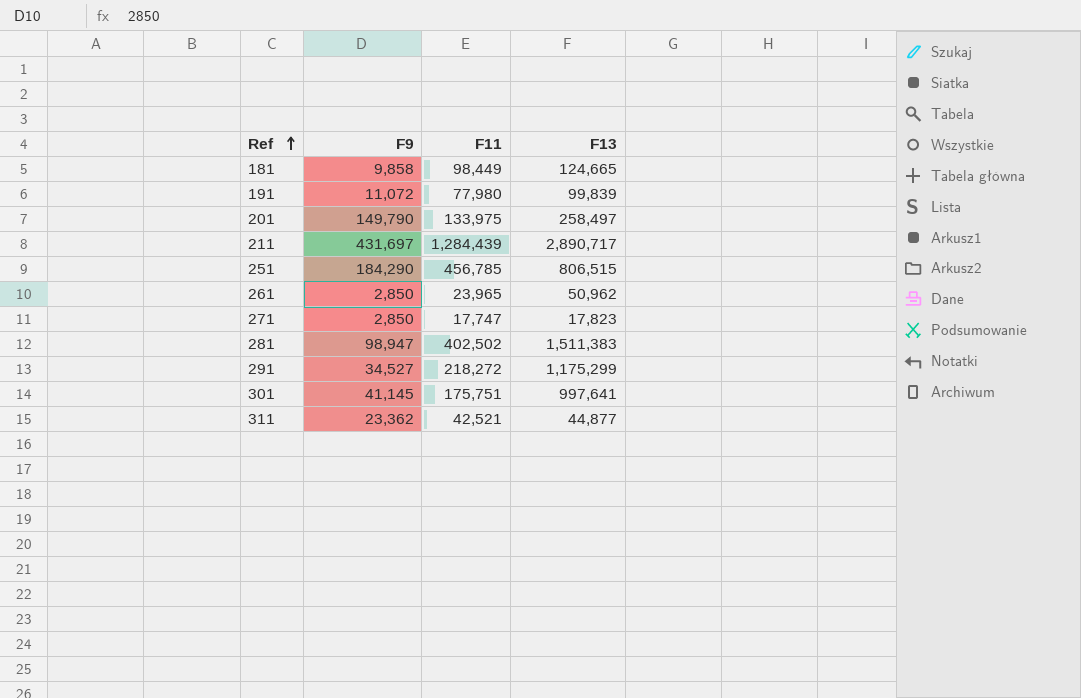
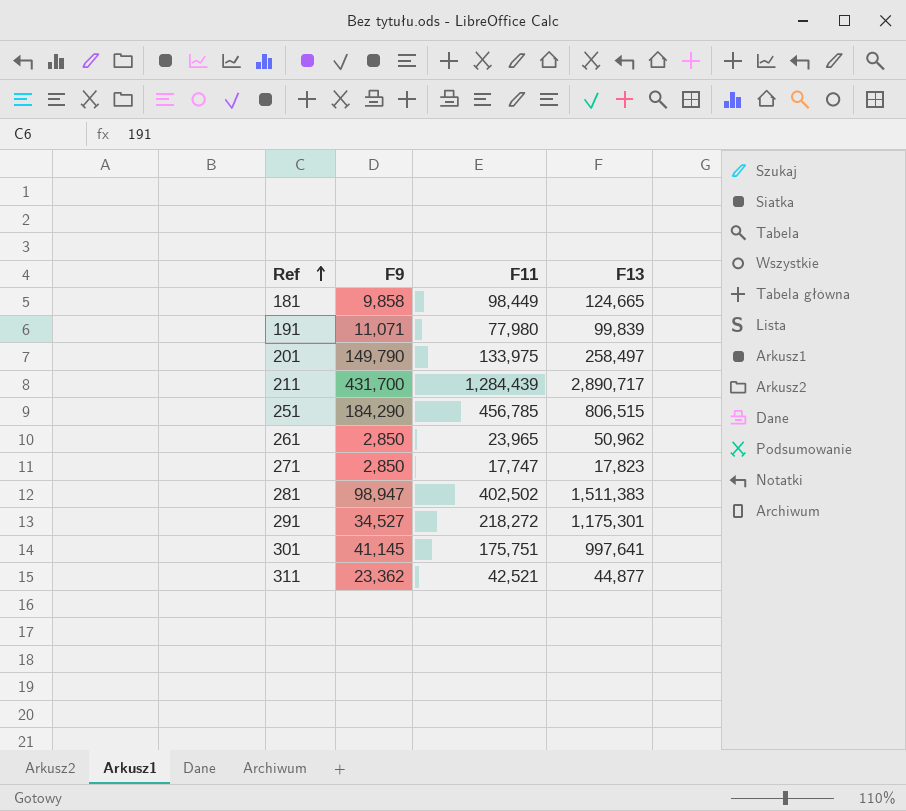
191 | F9: 11,072 -> 11,071
211 | F9: 431,697 -> 431,700
291 | F13: 1,175,299 -> 1,175,301

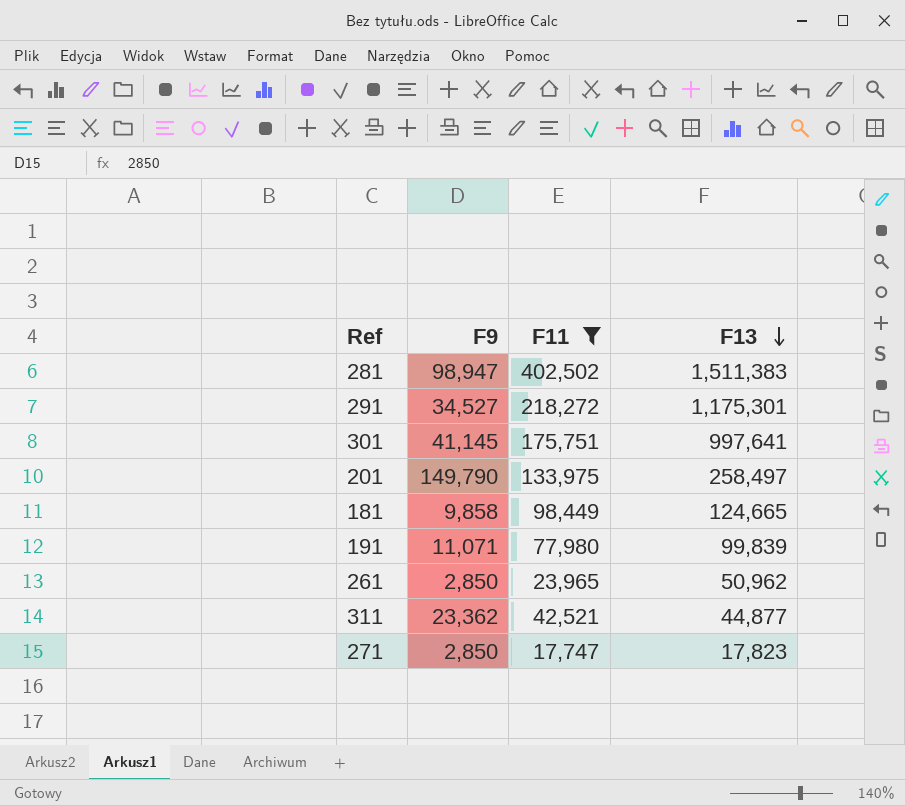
filter: none -> F11 <= 402,502
row order: Ref ascending -> F13 descending

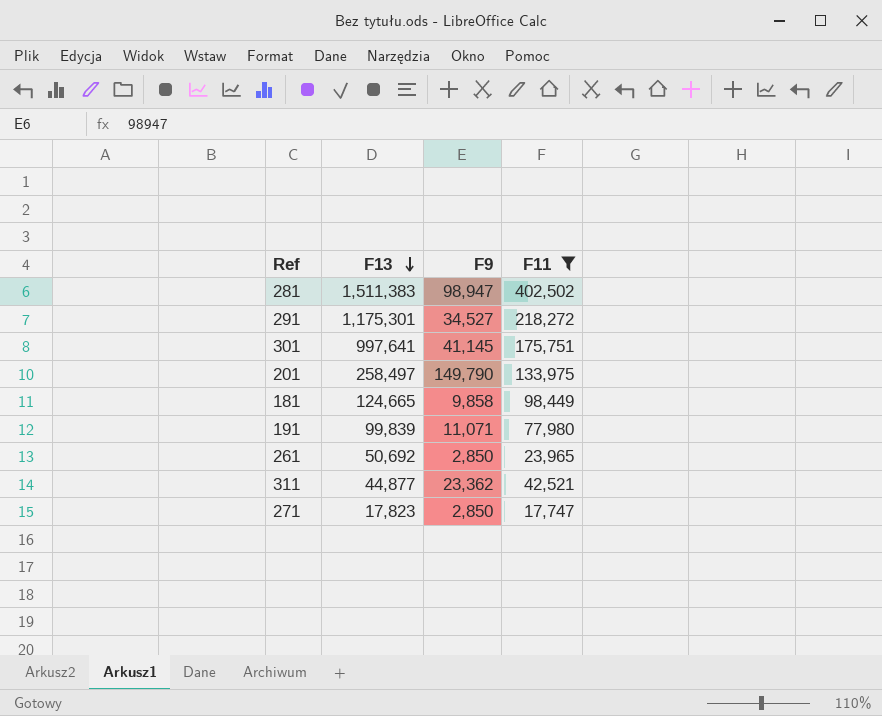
column F13 | position: 4 -> 2
261 | F13: 50,962 -> 50,692

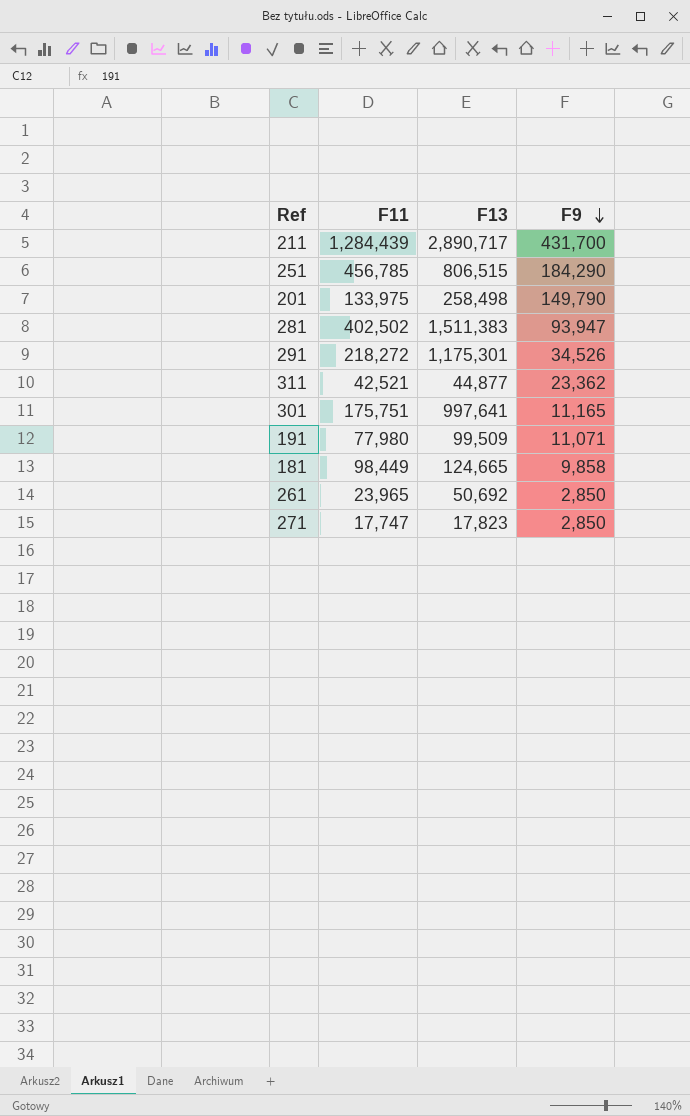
filter: F11 <= 402,502 -> none
row order: F13 descending -> F9 descending
column F11 | position: 4 -> 2
201 | F13: 258,497 -> 258,498
281 | F9: 98,947 -> 93,947
291 | F9: 34,527 -> 34,526
301 | F9: 41,145 -> 11,165
191 | F13: 99,839 -> 99,509

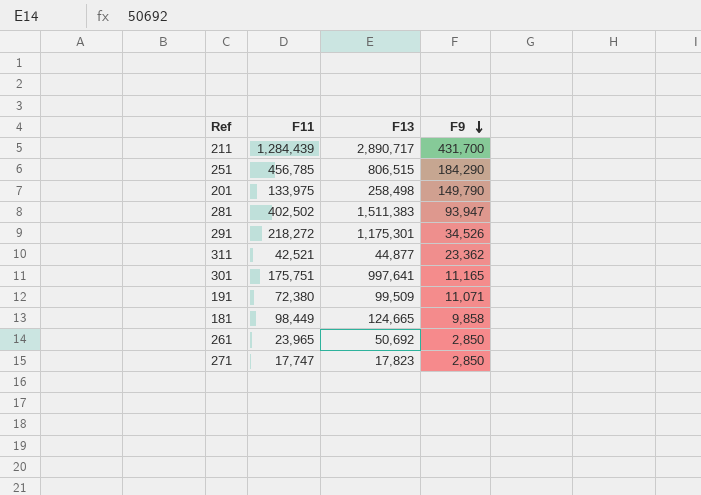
191 | F11: 77,980 -> 72,380

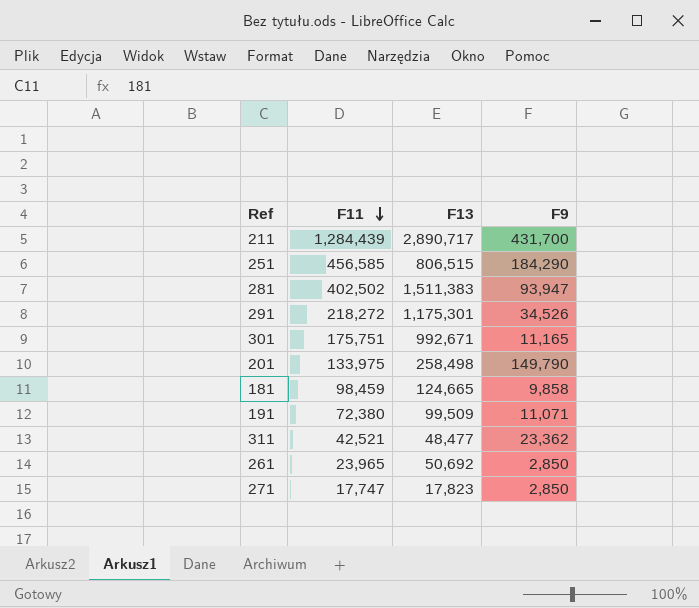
row order: F9 descending -> F11 descending
251 | F11: 456,785 -> 456,585
301 | F13: 997,641 -> 992,671
181 | F11: 98,449 -> 98,459
311 | F13: 44,877 -> 48,477

